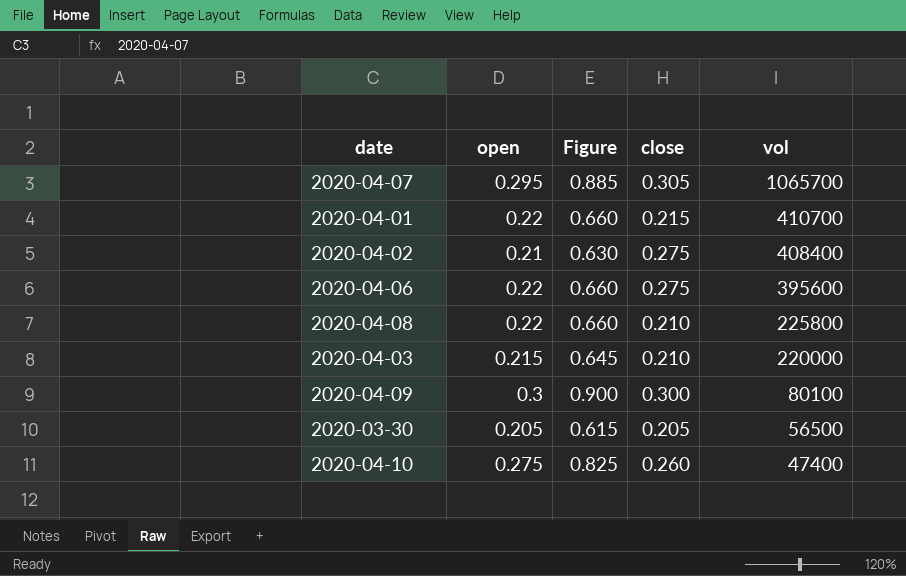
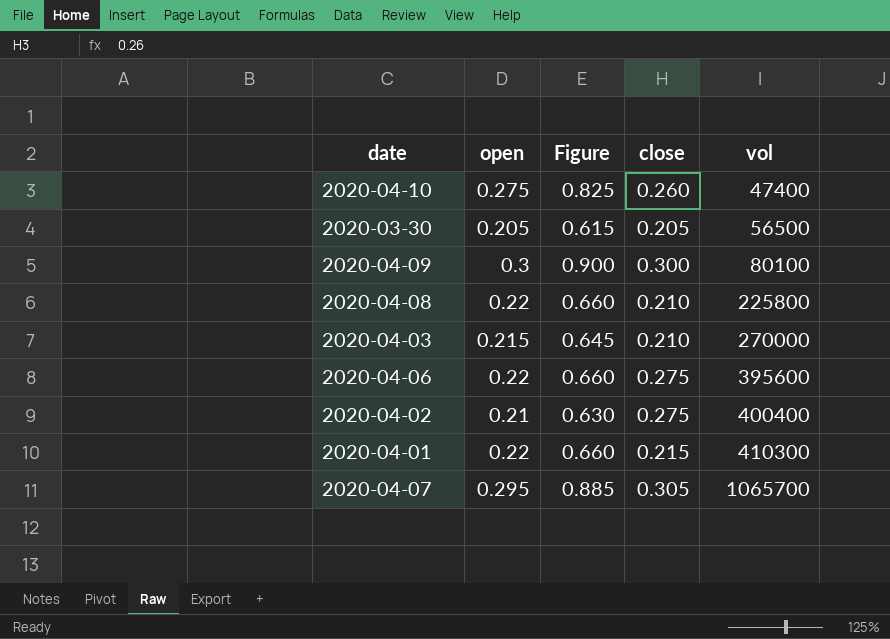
row order: vol descending -> vol ascending
2020-04-03 | vol: 220000 -> 270000
2020-04-02 | vol: 408400 -> 400400
2020-04-01 | vol: 410700 -> 410300

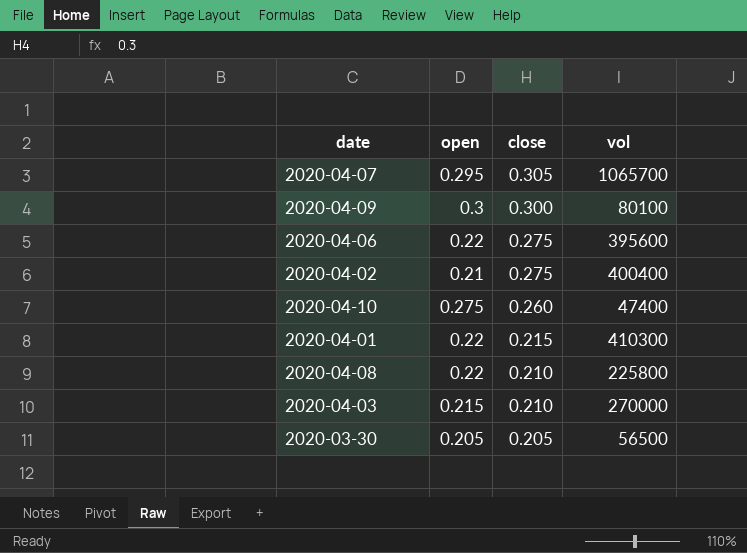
row order: vol ascending -> close descending
column Figure | formula: [open] * 3 -> none

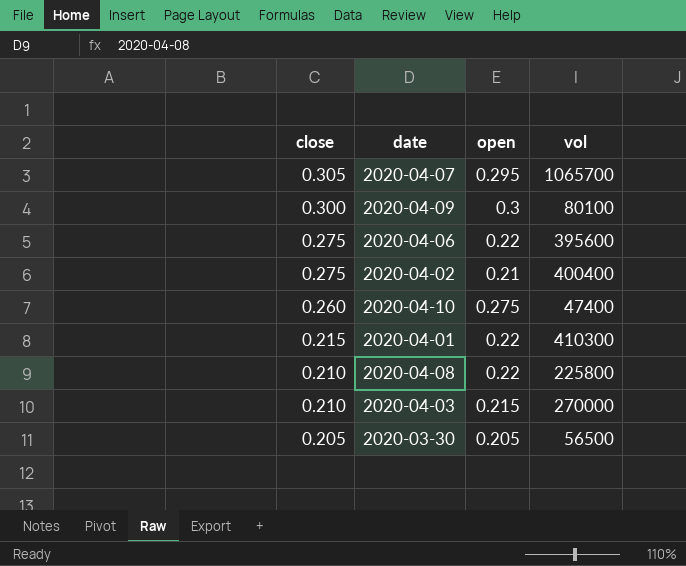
column close | position: 3 -> 1

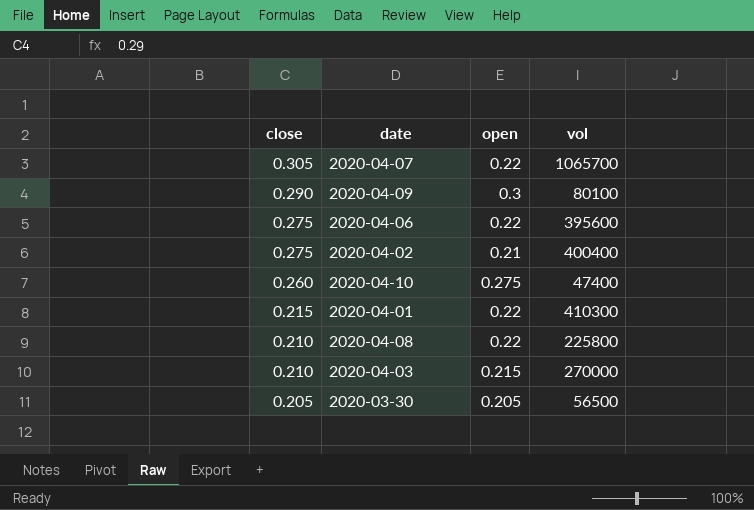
2020-04-07 | open: 0.295 -> 0.22
2020-04-09 | close: 0.300 -> 0.290

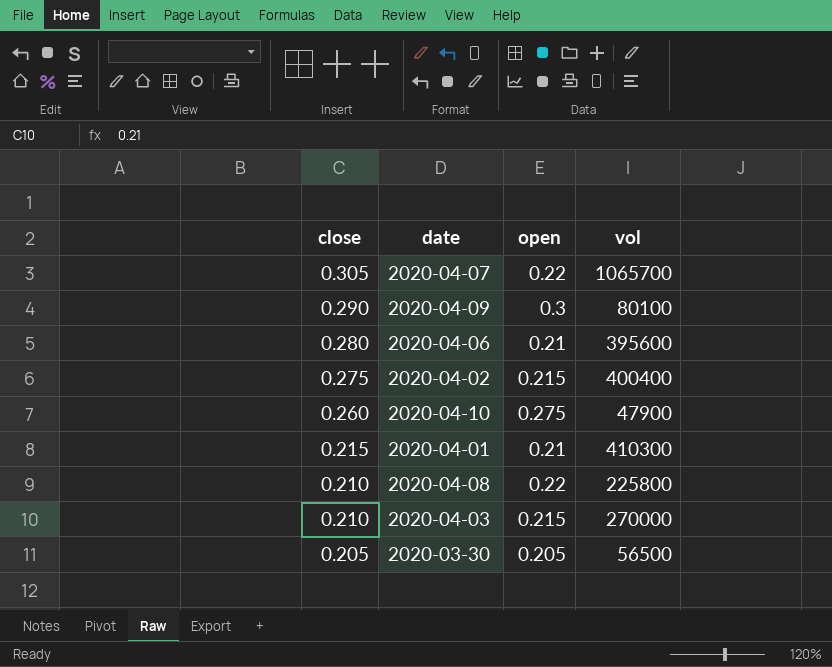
2020-04-06 | close: 0.275 -> 0.280
2020-04-06 | open: 0.22 -> 0.21
2020-04-02 | open: 0.21 -> 0.215
2020-04-10 | vol: 47400 -> 47900
2020-04-01 | open: 0.22 -> 0.21

